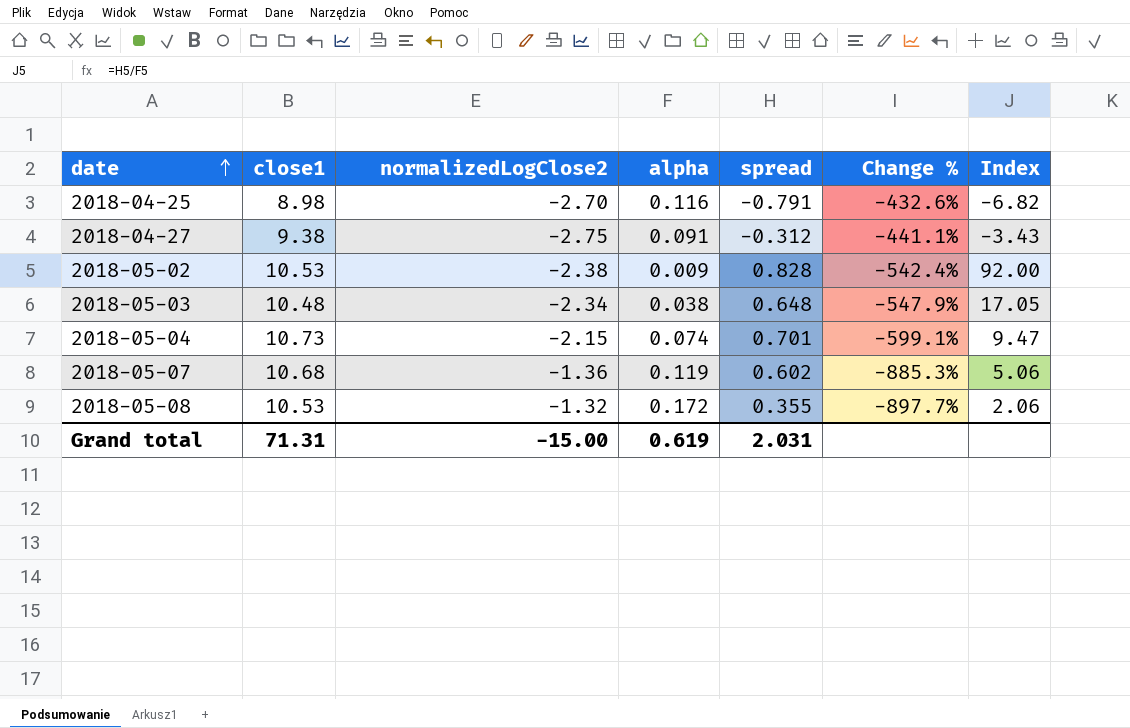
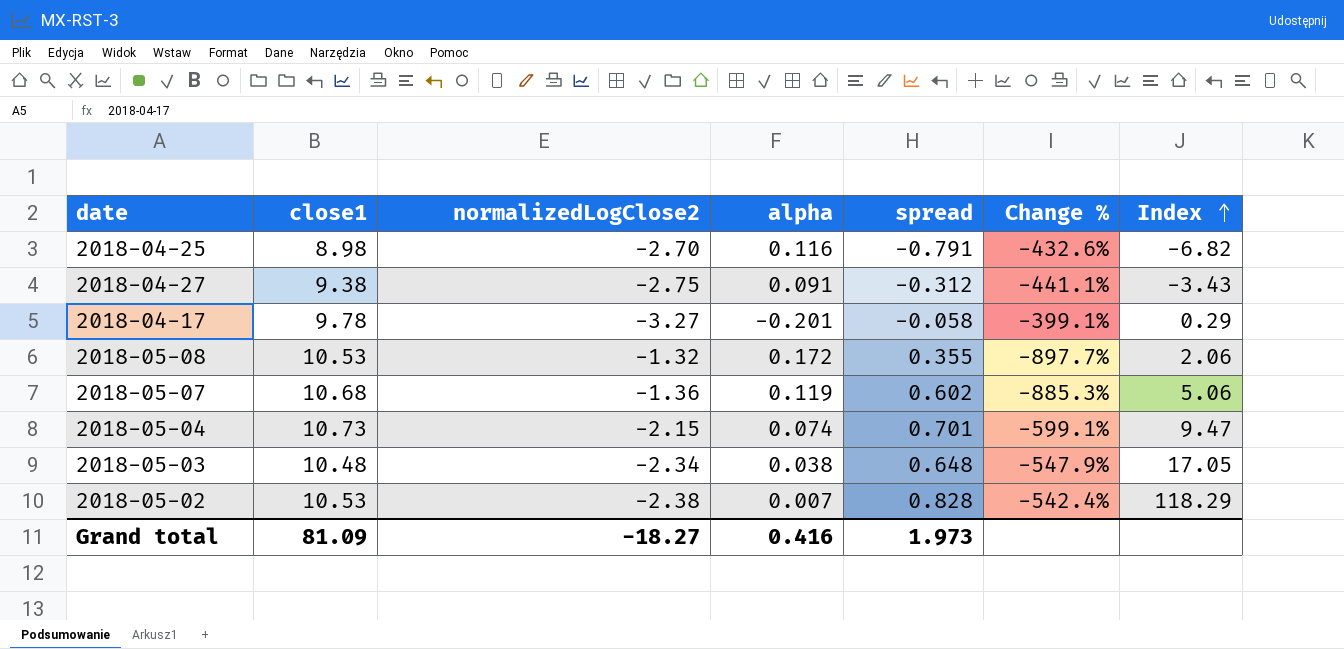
row order: date ascending -> Index ascending
row 2018-04-17: none -> 9.78 | -3.27 | -0.201 | -0.058 | -399.1% | 0.29
2018-05-02 | alpha: 0.009 -> 0.007
2018-05-02 | Index: 92.00 -> 118.29
Grand total | close1: 71.31 -> 81.09
Grand total | normalizedLogClose2: -15.00 -> -18.27
Grand total | alpha: 0.619 -> 0.416
Grand total | spread: 2.031 -> 1.973

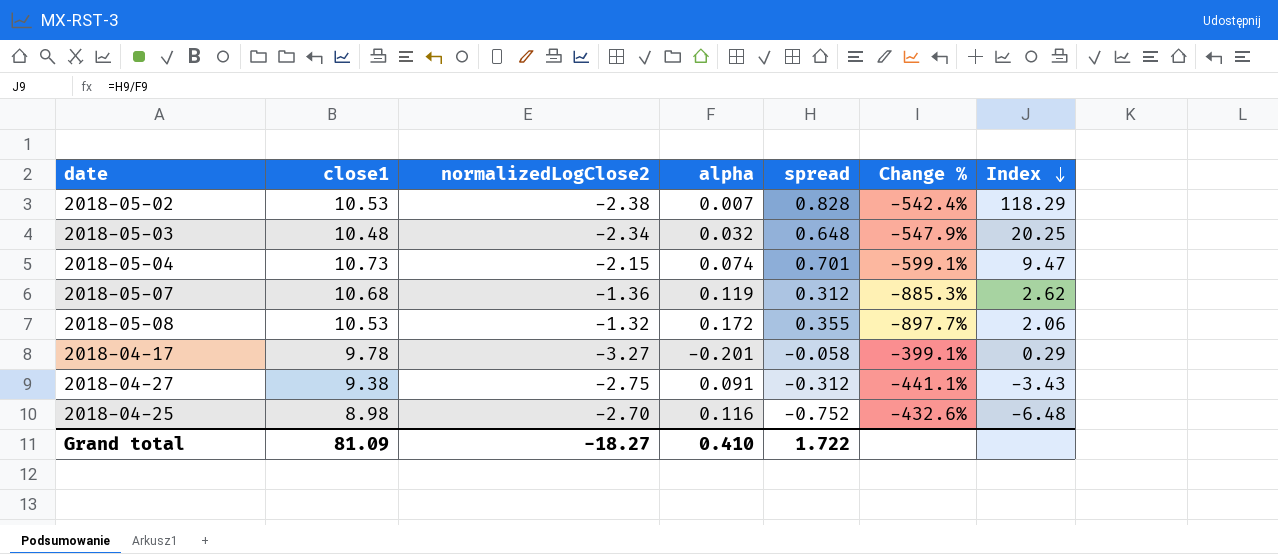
row order: Index ascending -> Index descending
2018-05-03 | alpha: 0.038 -> 0.032
2018-05-03 | Index: 17.05 -> 20.25
2018-05-07 | spread: 0.602 -> 0.312
2018-05-07 | Index: 5.06 -> 2.62
2018-04-25 | spread: -0.791 -> -0.752
2018-04-25 | Index: -6.82 -> -6.48
Grand total | alpha: 0.416 -> 0.410
Grand total | spread: 1.973 -> 1.722

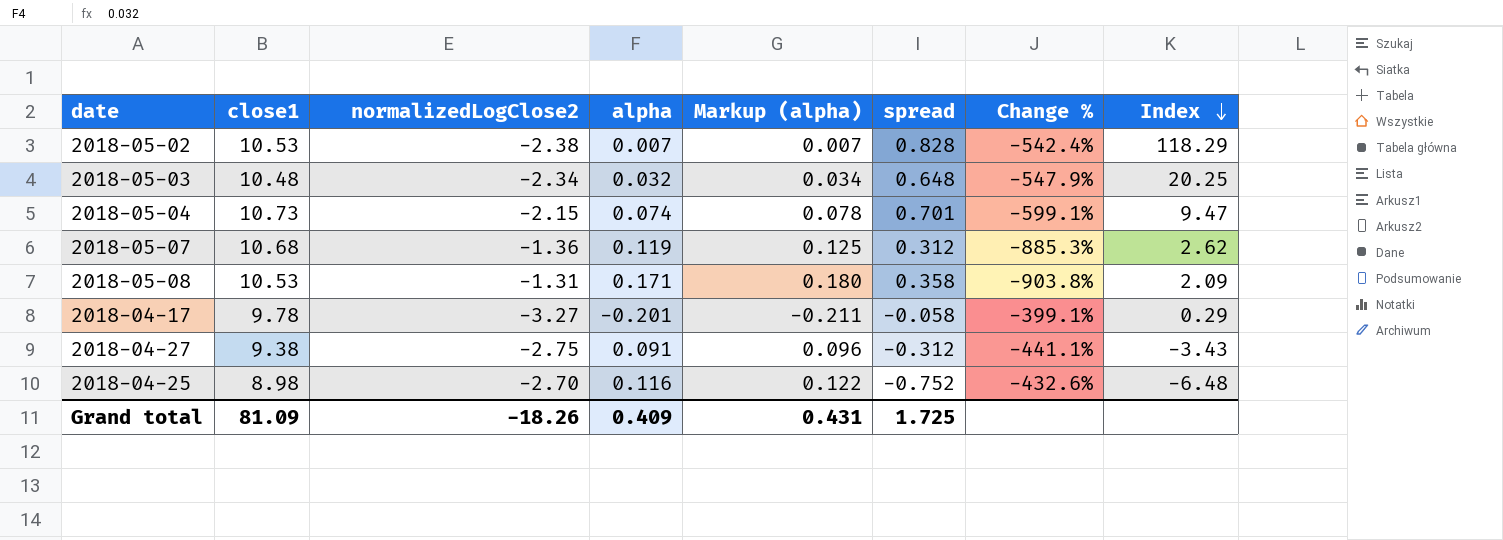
column Markup (alpha) | formula: none -> [alpha] * 1.05
2018-05-08 | normalizedLogClose2: -1.32 -> -1.31
2018-05-08 | alpha: 0.172 -> 0.171
2018-05-08 | spread: 0.355 -> 0.358
2018-05-08 | Change %: -897.7% -> -903.8%
2018-05-08 | Index: 2.06 -> 2.09
Grand total | normalizedLogClose2: -18.27 -> -18.26
Grand total | alpha: 0.410 -> 0.409
Grand total | spread: 1.722 -> 1.725

